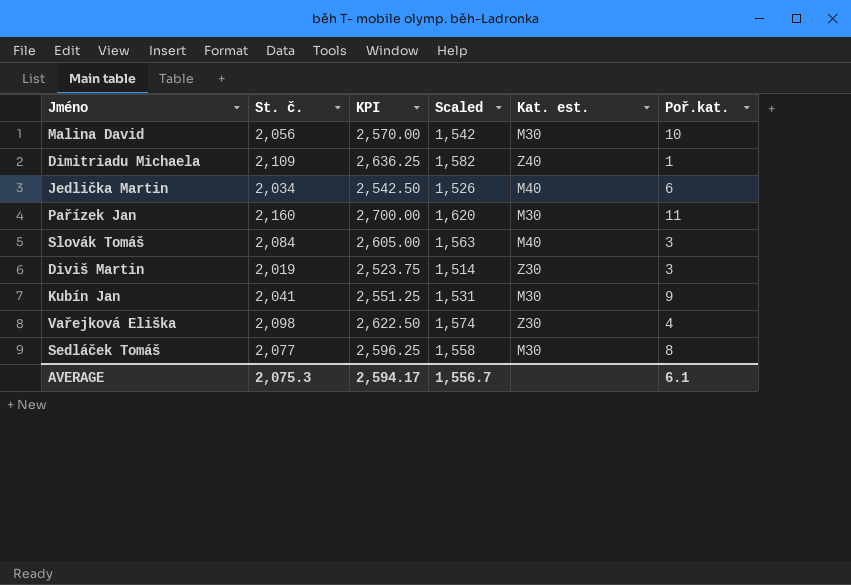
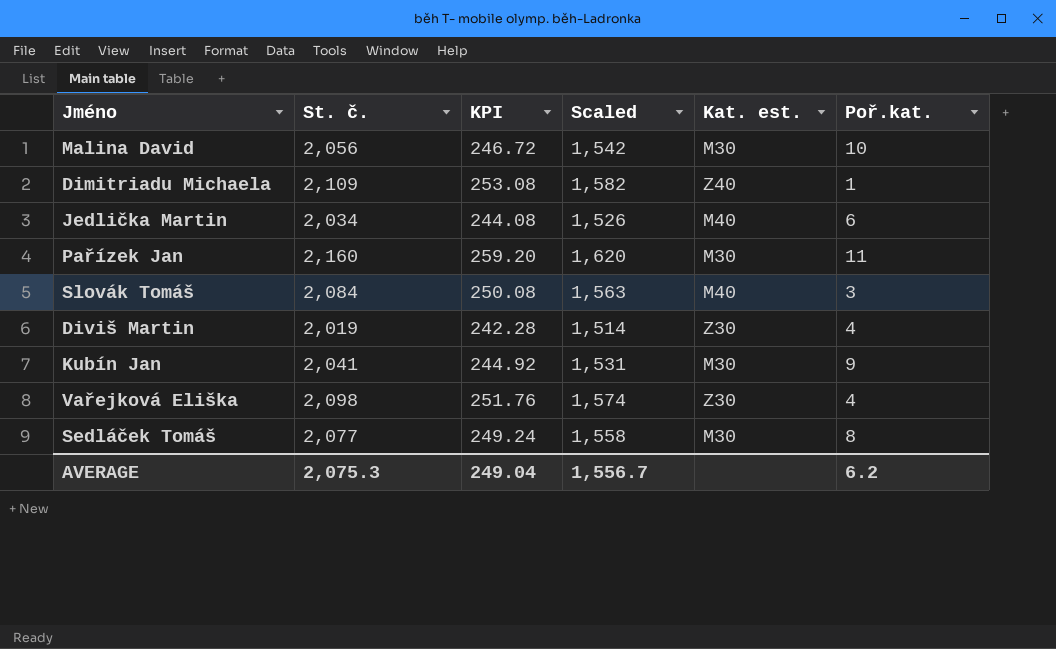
column KPI | formula: [St. č.] * 1.25 -> [St. č.] * 0.12
Diviš Martin | Poř.kat.: 3 -> 4
AVERAGE | KPI: 2,594.17 -> 249.04
AVERAGE | Poř.kat.: 6.1 -> 6.2

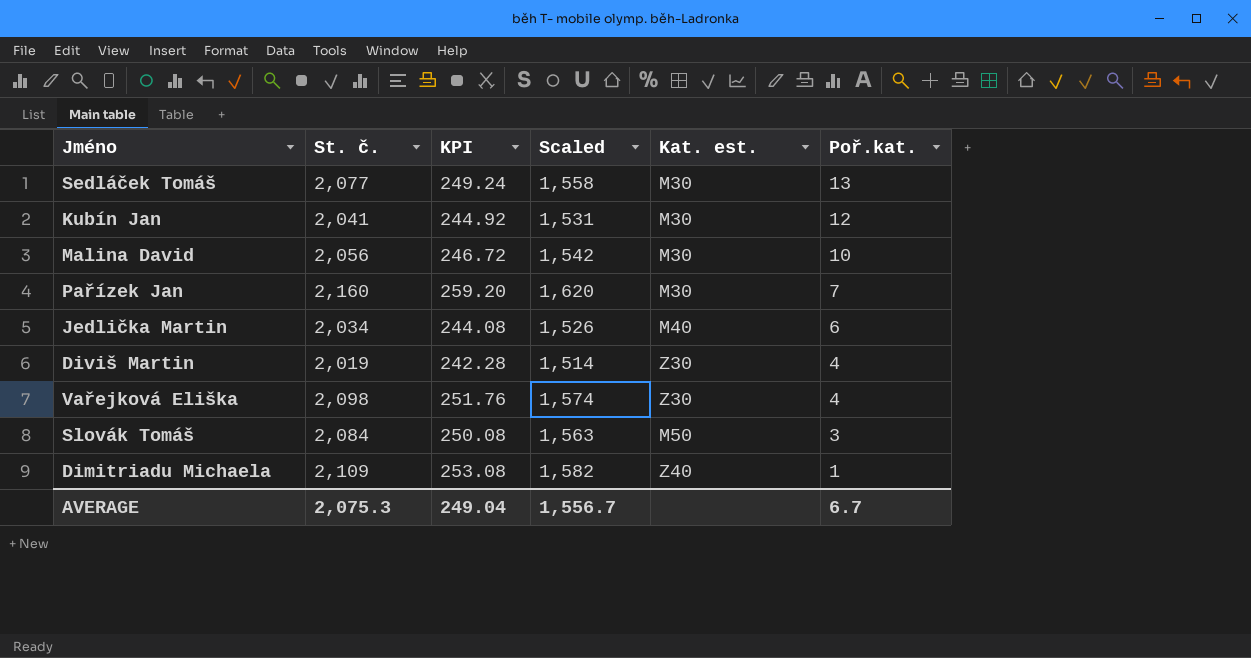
row order: none -> Poř.kat. descending
Sedláček Tomáš | Poř.kat.: 8 -> 13
Kubín Jan | Poř.kat.: 9 -> 12
Pařízek Jan | Poř.kat.: 11 -> 7
Slovák Tomáš | Kat. est.: M40 -> M50
AVERAGE | Poř.kat.: 6.2 -> 6.7

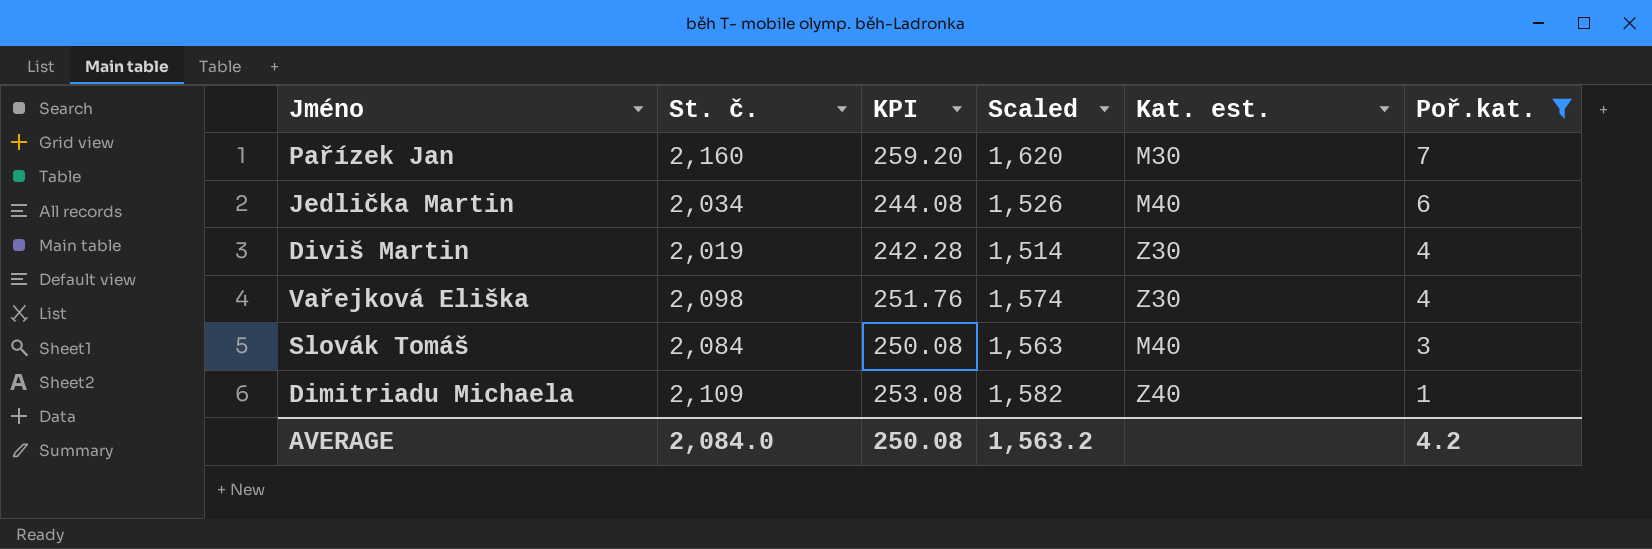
filter: none -> Poř.kat. <= 7
Slovák Tomáš | Kat. est.: M50 -> M40
AVERAGE | St. č.: 2,075.3 -> 2,084.0
AVERAGE | KPI: 249.04 -> 250.08
AVERAGE | Scaled: 1,556.7 -> 1,563.2
AVERAGE | Poř.kat.: 6.7 -> 4.2

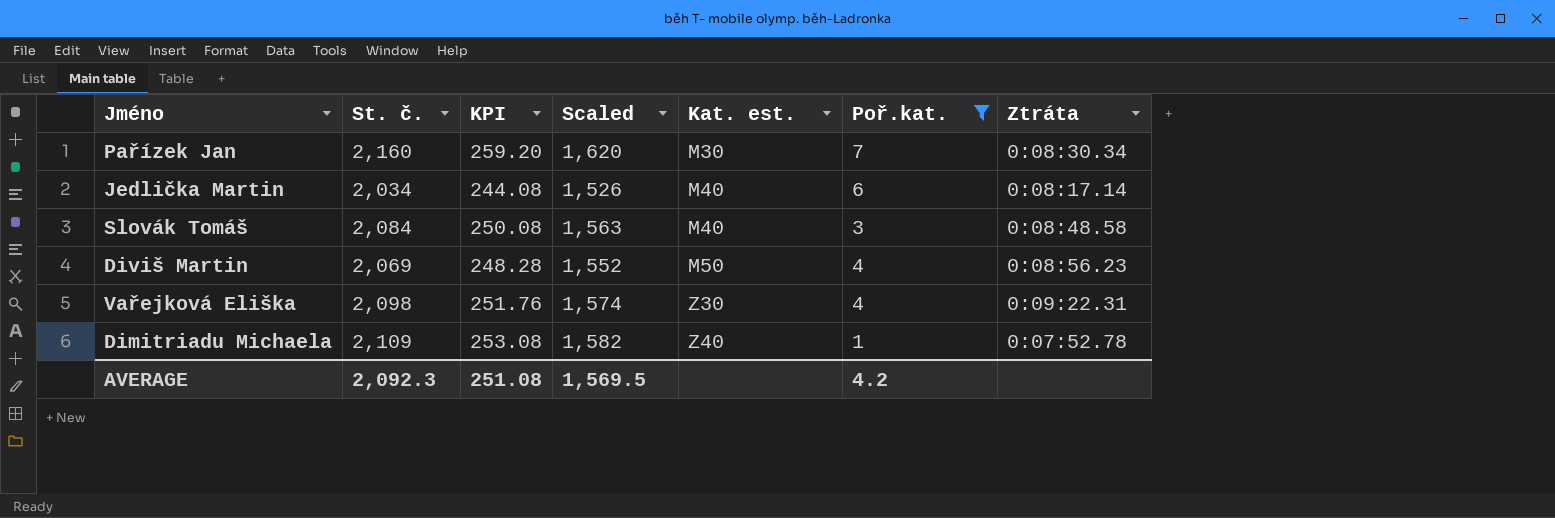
row order: Poř.kat. descending -> Kat. est. ascending
column Ztráta | position: none -> 7
Diviš Martin | St. č.: 2,019 -> 2,069
Diviš Martin | KPI: 242.28 -> 248.28
Diviš Martin | Scaled: 1,514 -> 1,552
Diviš Martin | Kat. est.: Z30 -> M50
AVERAGE | St. č.: 2,084.0 -> 2,092.3
AVERAGE | KPI: 250.08 -> 251.08
AVERAGE | Scaled: 1,563.2 -> 1,569.5

